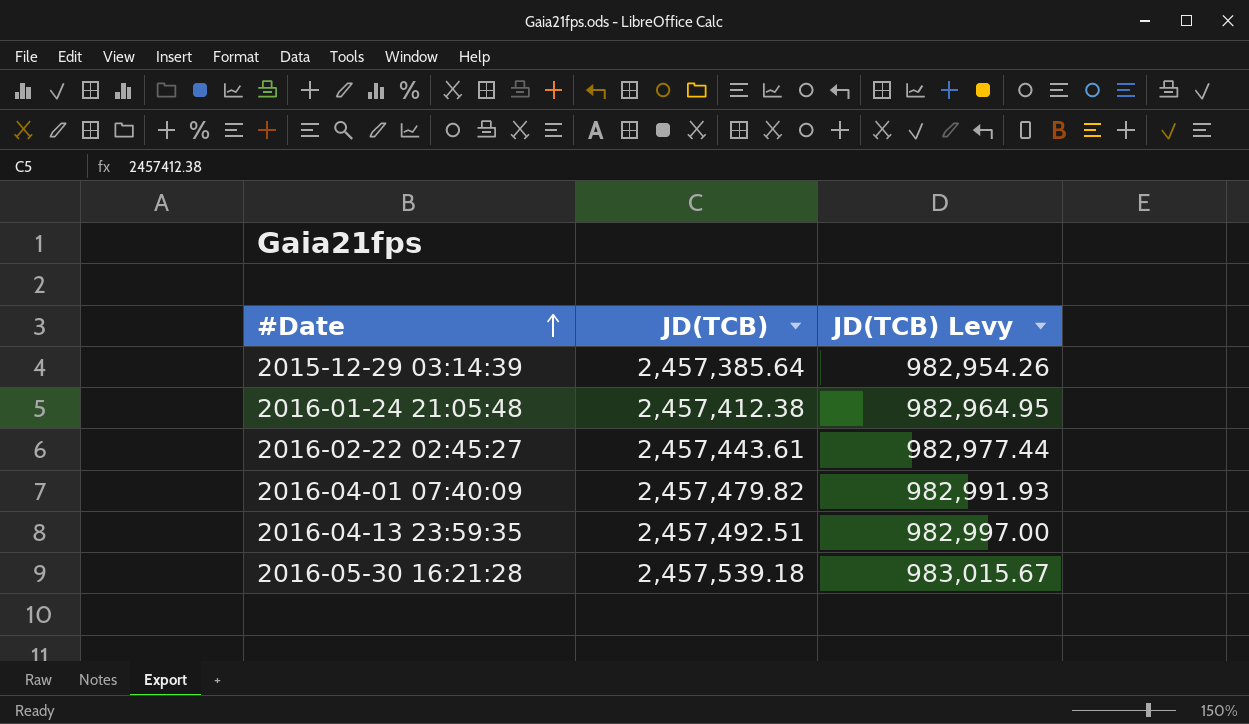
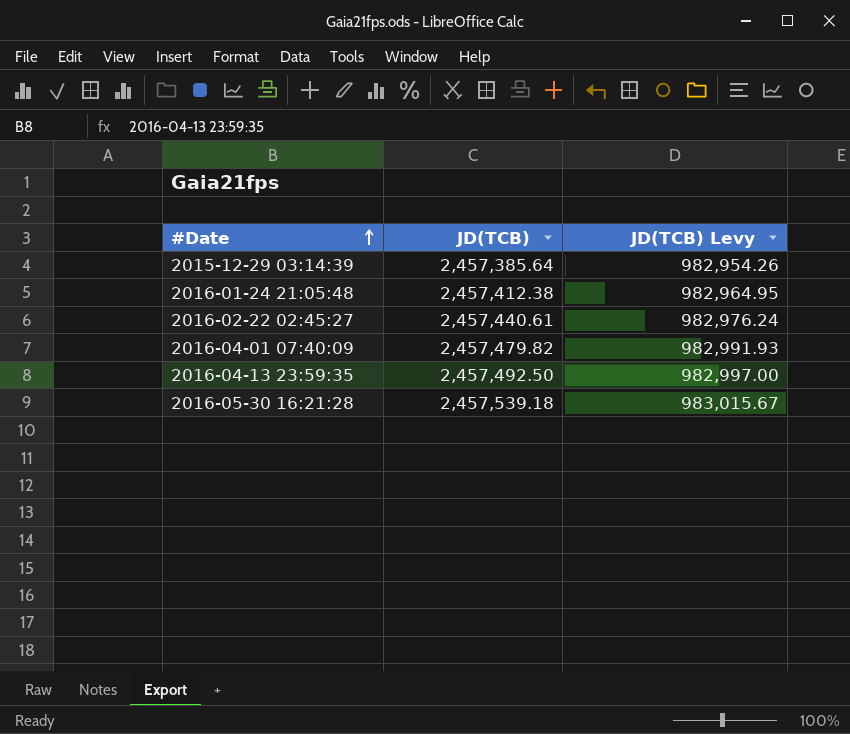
2016-02-22 02:45:27 | JD(TCB): 2,457,443.61 -> 2,457,440.61
2016-02-22 02:45:27 | JD(TCB) Levy: 982,977.44 -> 982,976.24
2016-04-13 23:59:35 | JD(TCB): 2,457,492.51 -> 2,457,492.50

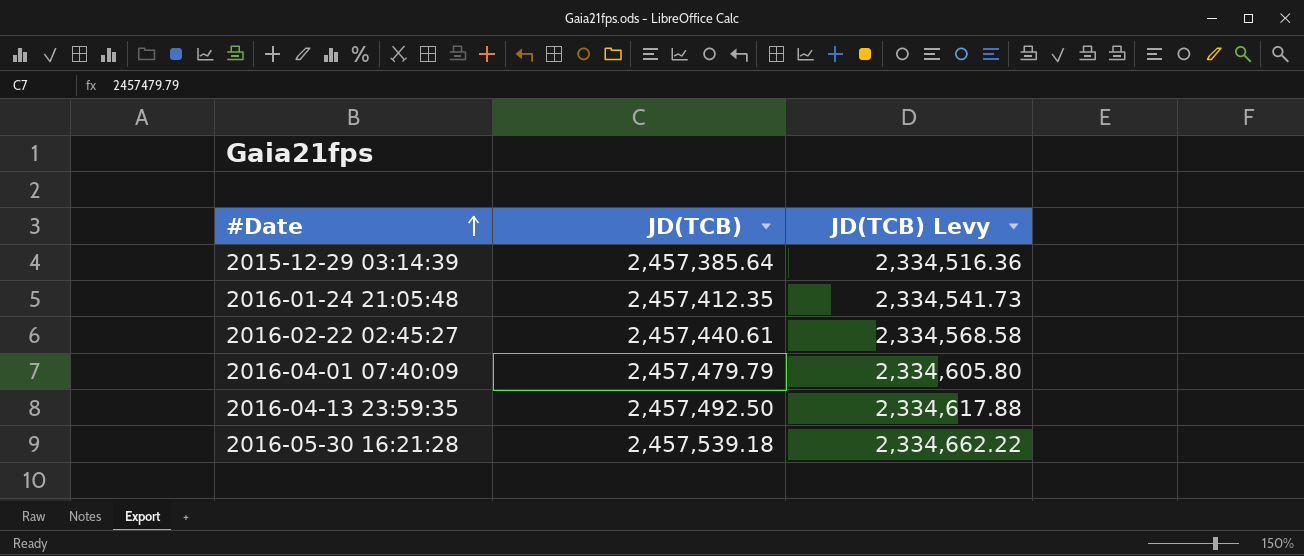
column JD(TCB) Levy | formula: [JD(TCB)] * 0.4 -> [JD(TCB)] * 0.95
2016-01-24 21:05:48 | JD(TCB): 2,457,412.38 -> 2,457,412.35
2016-04-01 07:40:09 | JD(TCB): 2,457,479.82 -> 2,457,479.79

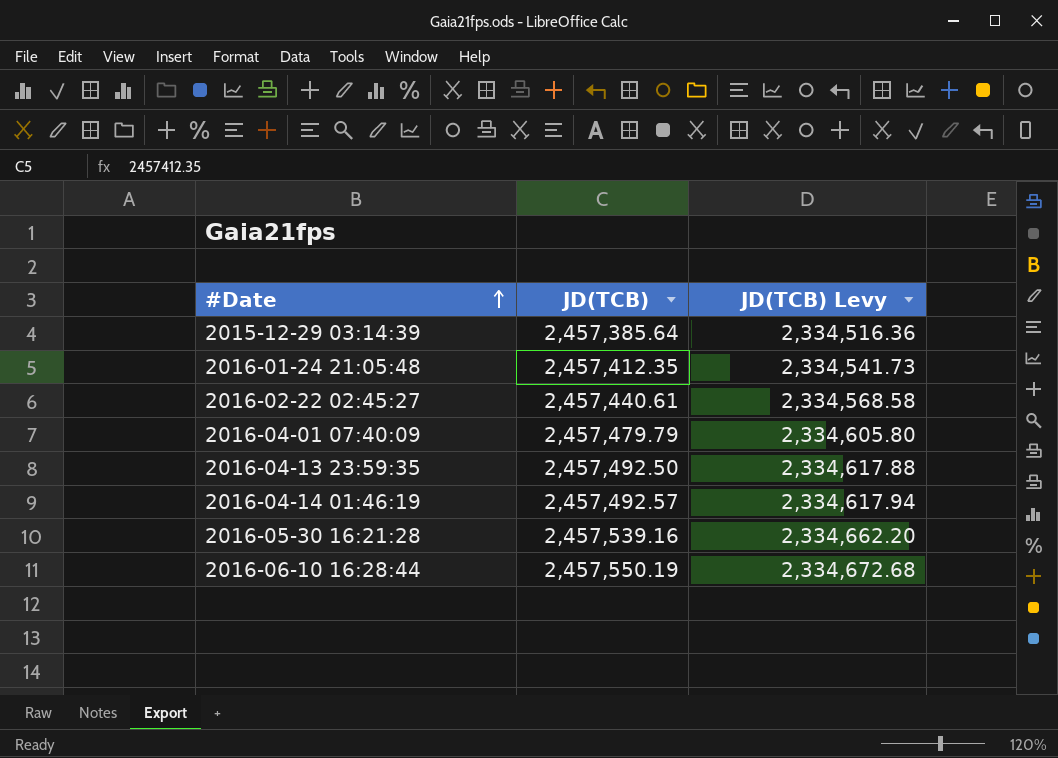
row 2016-04-14 01:46:19: none -> 2,457,492.57 | 2,334,617.94
2016-05-30 16:21:28 | JD(TCB): 2,457,539.18 -> 2,457,539.16
2016-05-30 16:21:28 | JD(TCB) Levy: 2,334,662.22 -> 2,334,662.20
row 2016-06-10 16:28:44: none -> 2,457,550.19 | 2,334,672.68

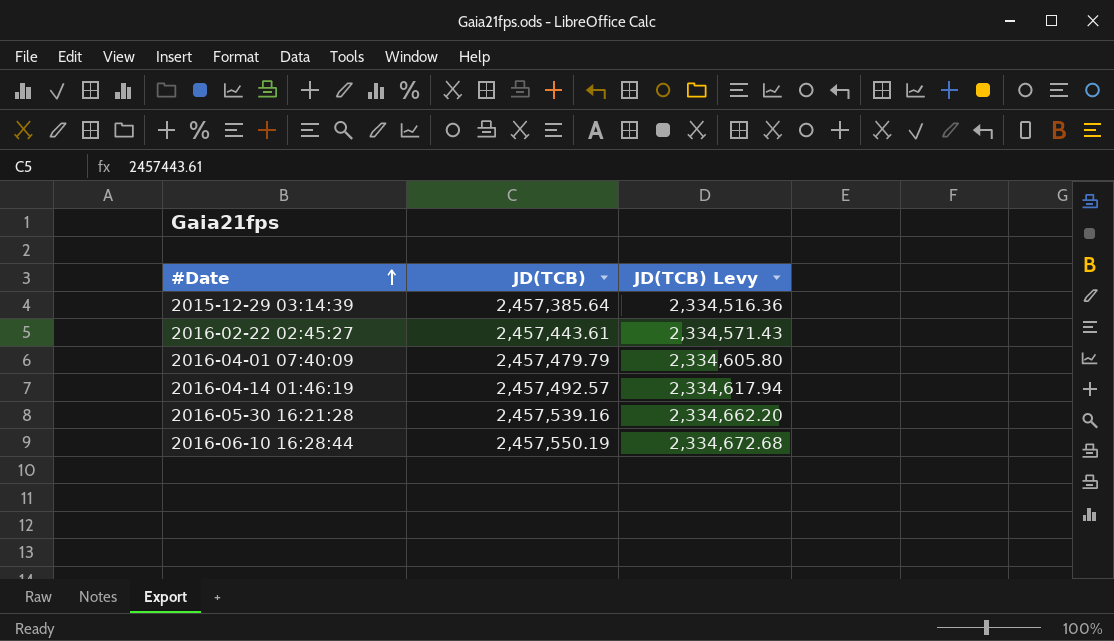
row 2016-01-24 21:05:48: 2,457,412.35 | 2,334,541.73 -> none
row 2016-04-13 23:59:35: 2,457,492.50 | 2,334,617.88 -> none
2016-02-22 02:45:27 | JD(TCB): 2,457,440.61 -> 2,457,443.61
2016-02-22 02:45:27 | JD(TCB) Levy: 2,334,568.58 -> 2,334,571.43

